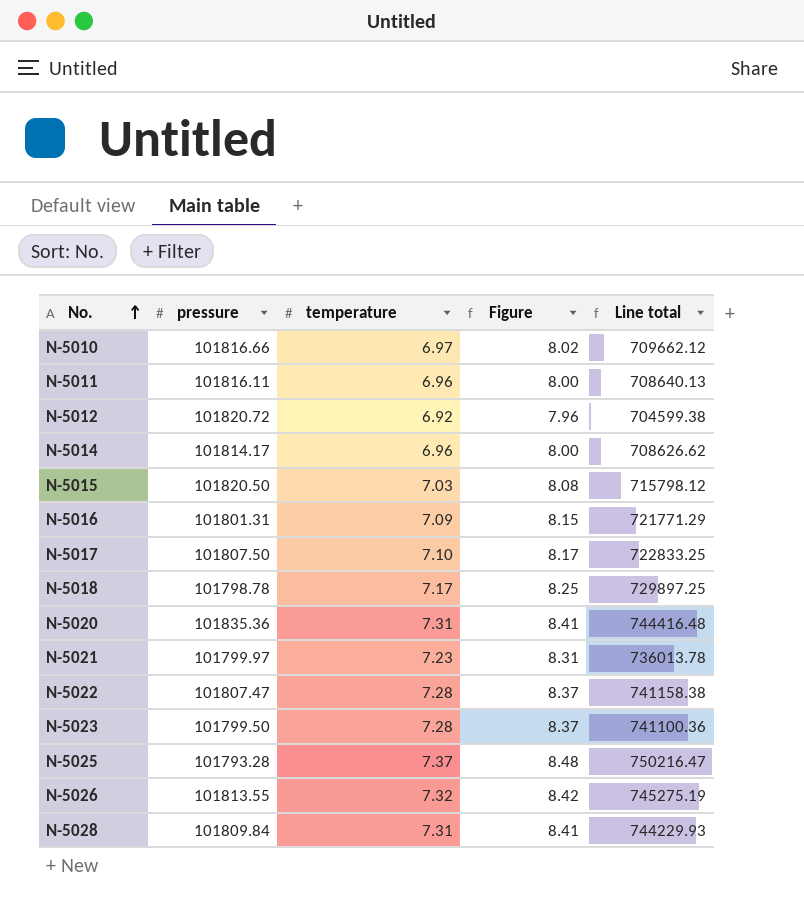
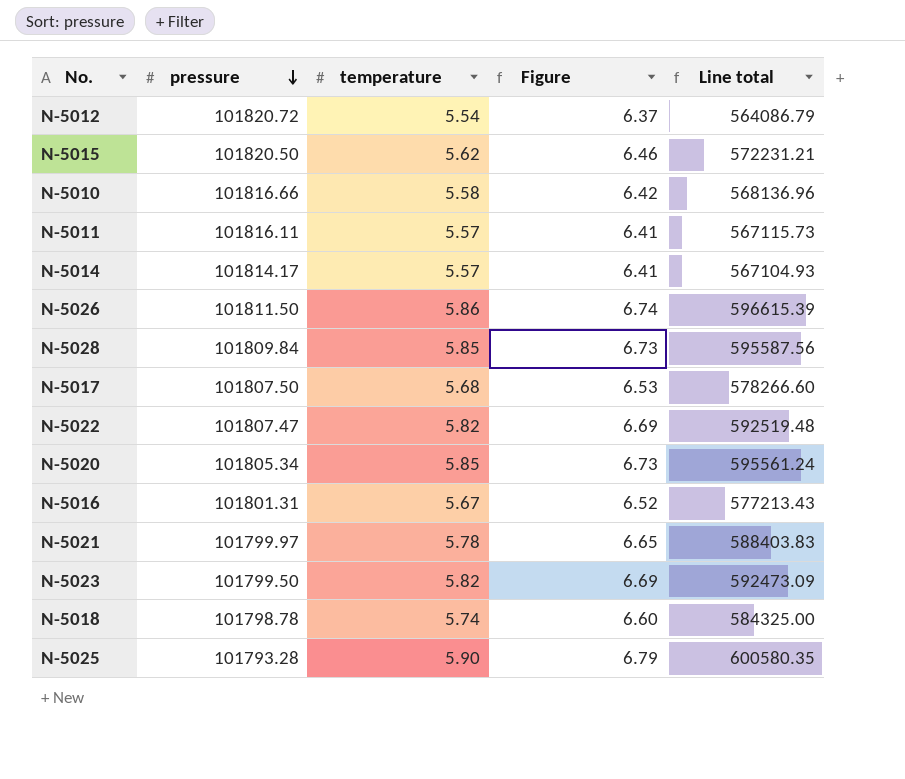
row order: No. ascending -> pressure descending
N-5012 | temperature: 6.92 -> 5.54
N-5012 | Figure: 7.96 -> 6.37
N-5012 | Line total: 704599.38 -> 564086.79
N-5015 | temperature: 7.03 -> 5.62
N-5015 | Figure: 8.08 -> 6.46
N-5015 | Line total: 715798.12 -> 572231.21
N-5010 | temperature: 6.97 -> 5.58
N-5010 | Figure: 8.02 -> 6.42
N-5010 | Line total: 709662.12 -> 568136.96
N-5011 | temperature: 6.96 -> 5.57
N-5011 | Figure: 8.00 -> 6.41
N-5011 | Line total: 708640.13 -> 567115.73
N-5014 | temperature: 6.96 -> 5.57
N-5014 | Figure: 8.00 -> 6.41
N-5014 | Line total: 708626.62 -> 567104.93
N-5026 | pressure: 101813.55 -> 101811.50
N-5026 | temperature: 7.32 -> 5.86
N-5026 | Figure: 8.42 -> 6.74
N-5026 | Line total: 745275.19 -> 596615.39
N-5028 | temperature: 7.31 -> 5.85
N-5028 | Figure: 8.41 -> 6.73
N-5028 | Line total: 744229.93 -> 595587.56
N-5017 | temperature: 7.10 -> 5.68
N-5017 | Figure: 8.17 -> 6.53
N-5017 | Line total: 722833.25 -> 578266.60
N-5022 | temperature: 7.28 -> 5.82
N-5022 | Figure: 8.37 -> 6.69
N-5022 | Line total: 741158.38 -> 592519.48
N-5020 | pressure: 101835.36 -> 101805.34
N-5020 | temperature: 7.31 -> 5.85
N-5020 | Figure: 8.41 -> 6.73
N-5020 | Line total: 744416.48 -> 595561.24
N-5016 | temperature: 7.09 -> 5.67
N-5016 | Figure: 8.15 -> 6.52
N-5016 | Line total: 721771.29 -> 577213.43
N-5021 | temperature: 7.23 -> 5.78
N-5021 | Figure: 8.31 -> 6.65
N-5021 | Line total: 736013.78 -> 588403.83
N-5023 | temperature: 7.28 -> 5.82
N-5023 | Figure: 8.37 -> 6.69
N-5023 | Line total: 741100.36 -> 592473.09
N-5018 | temperature: 7.17 -> 5.74
N-5018 | Figure: 8.25 -> 6.60
N-5018 | Line total: 729897.25 -> 584325.00
N-5025 | temperature: 7.37 -> 5.90
N-5025 | Figure: 8.48 -> 6.79
N-5025 | Line total: 750216.47 -> 600580.35

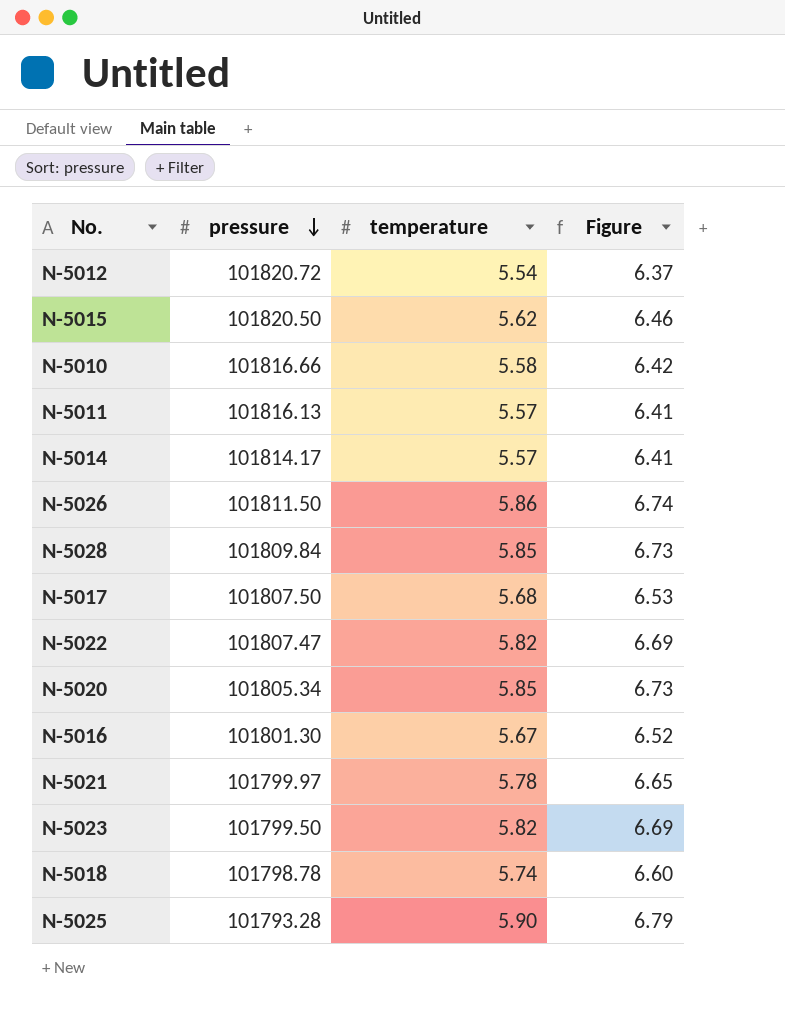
column Line total | formula: [pressure] * [temperature] -> none
N-5011 | pressure: 101816.11 -> 101816.13
N-5016 | pressure: 101801.31 -> 101801.30

